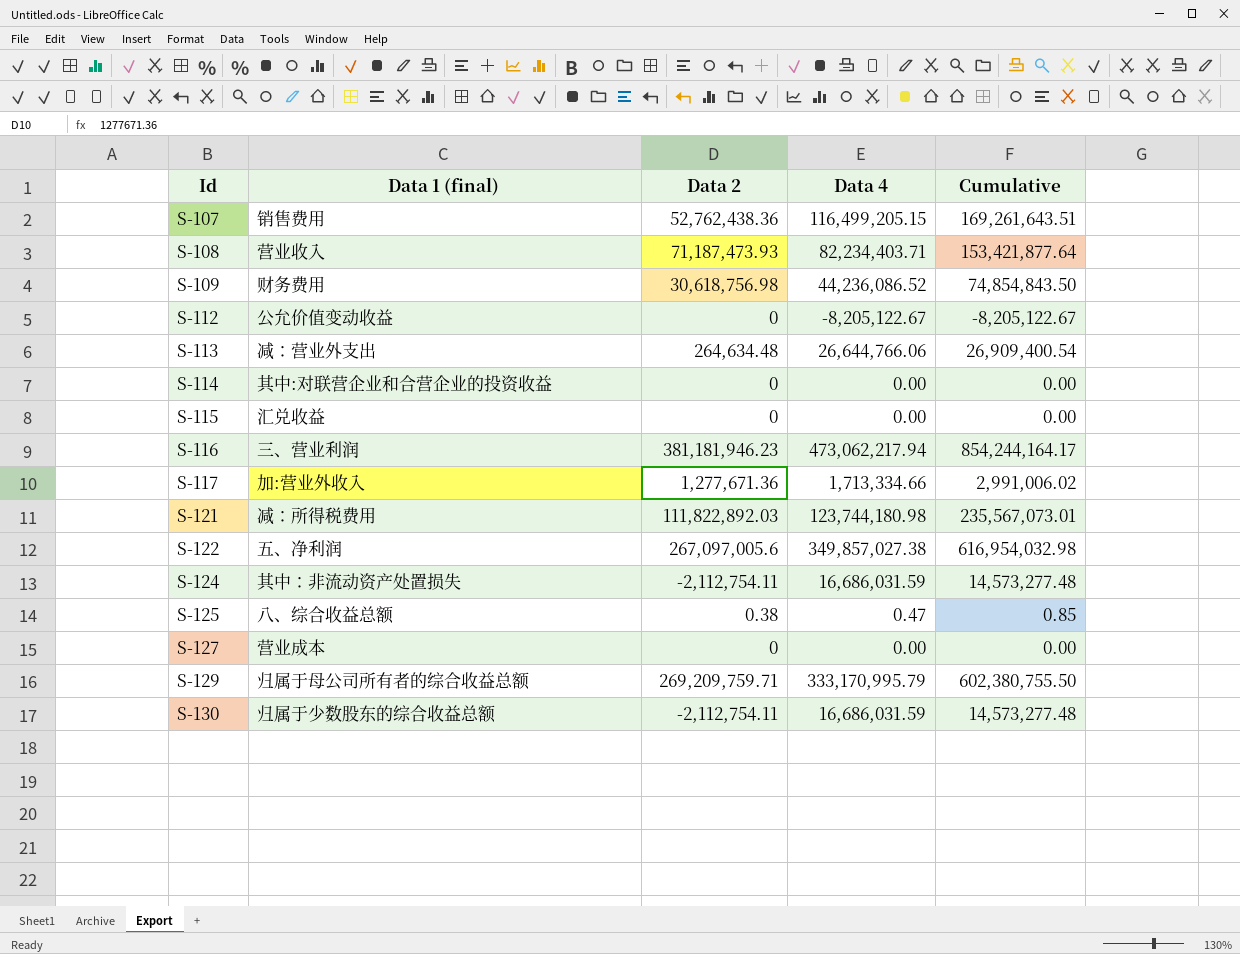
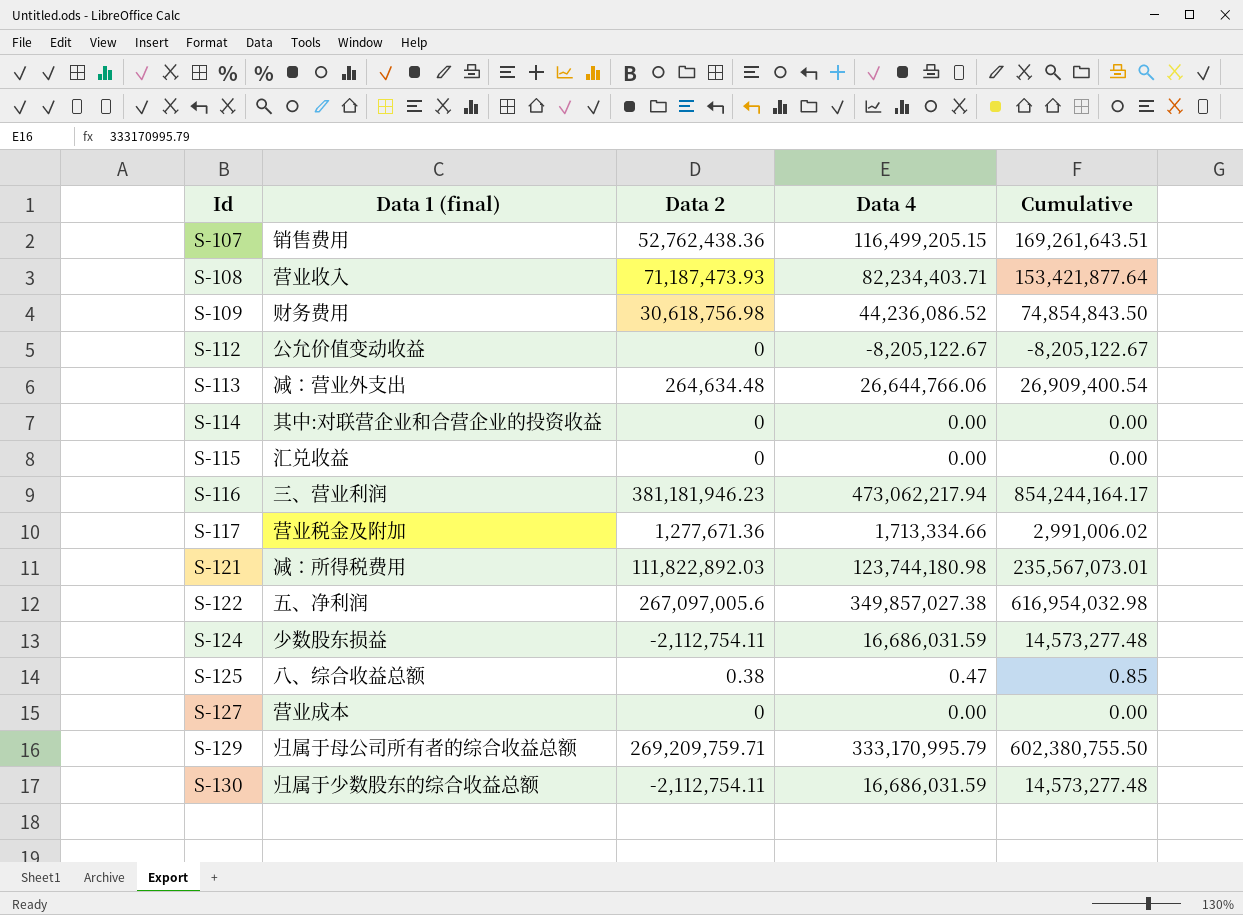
S-117 | Data 1 (final): 加:营业外收入 -> 营业税金及附加
S-124 | Data 1 (final): 其中：非流动资产处置损失 -> 少数股东损益

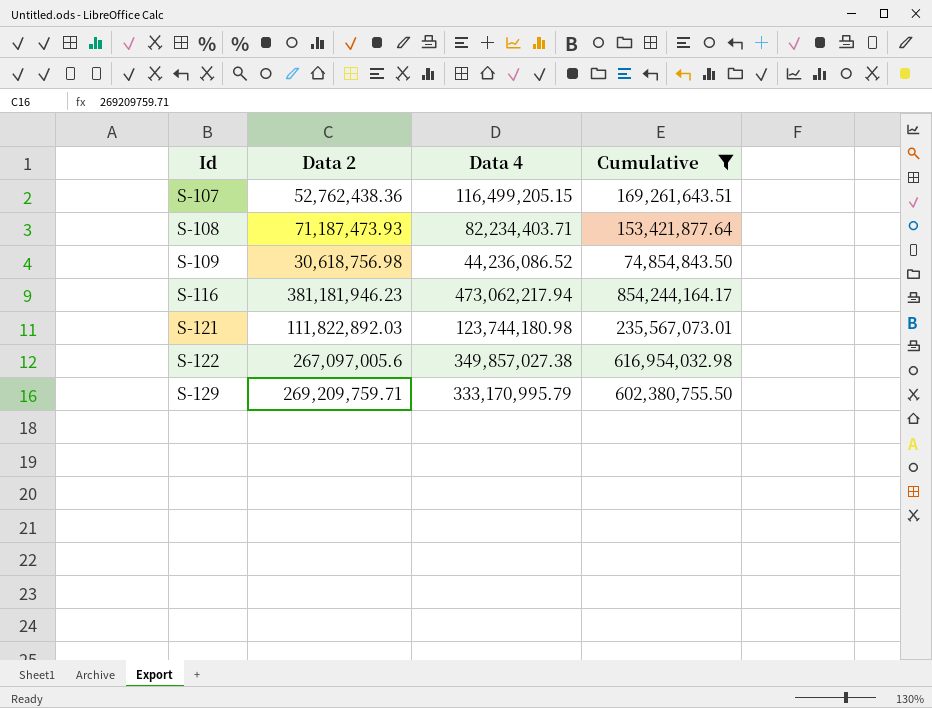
filter: none -> Cumulative >= 74,854,843.50
column Data 1 (final) | position: 2 -> none

